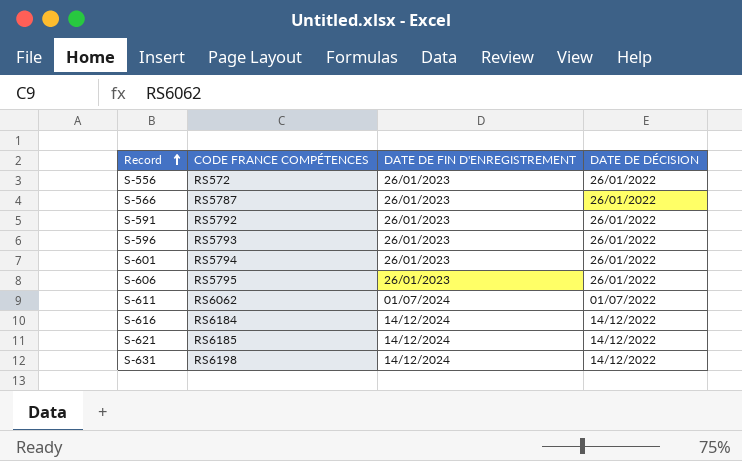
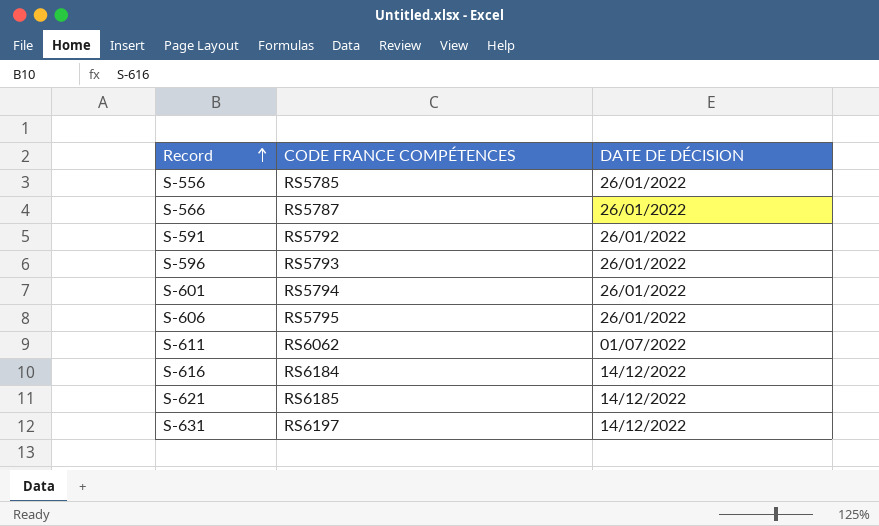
column DATE DE FIN D'ENREGISTREMENT | position: 3 -> none
S-556 | CODE FRANCE COMPÉTENCES: RS572 -> RS5785
S-631 | CODE FRANCE COMPÉTENCES: RS6198 -> RS6197

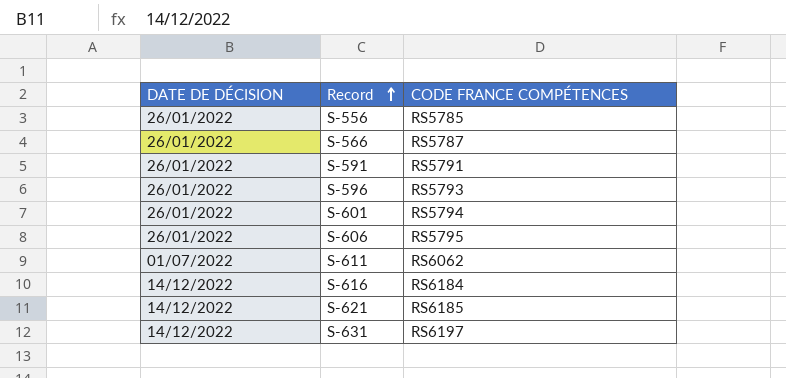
column DATE DE DÉCISION | position: 3 -> 1
S-591 | CODE FRANCE COMPÉTENCES: RS5792 -> RS5791

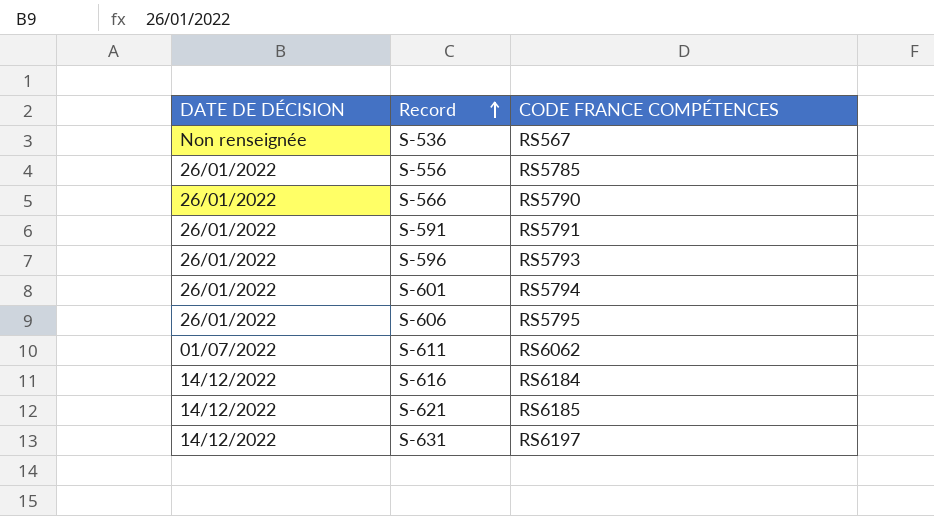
row S-536: none -> Non renseignée | RS567
S-566 | CODE FRANCE COMPÉTENCES: RS5787 -> RS5790

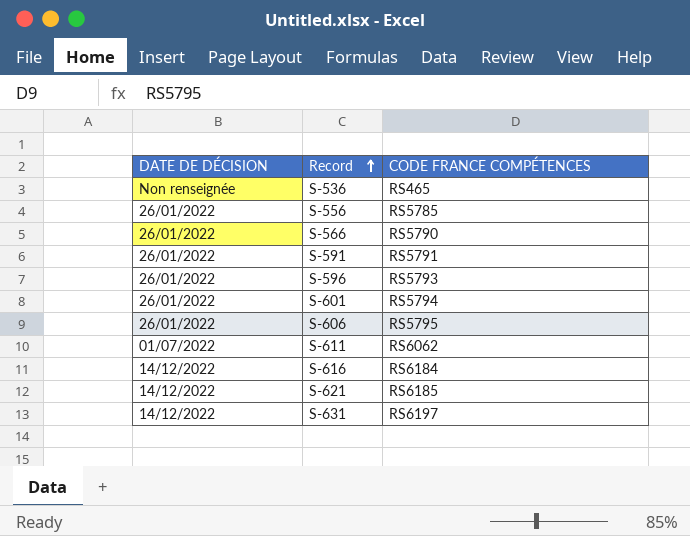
S-536 | CODE FRANCE COMPÉTENCES: RS567 -> RS465

